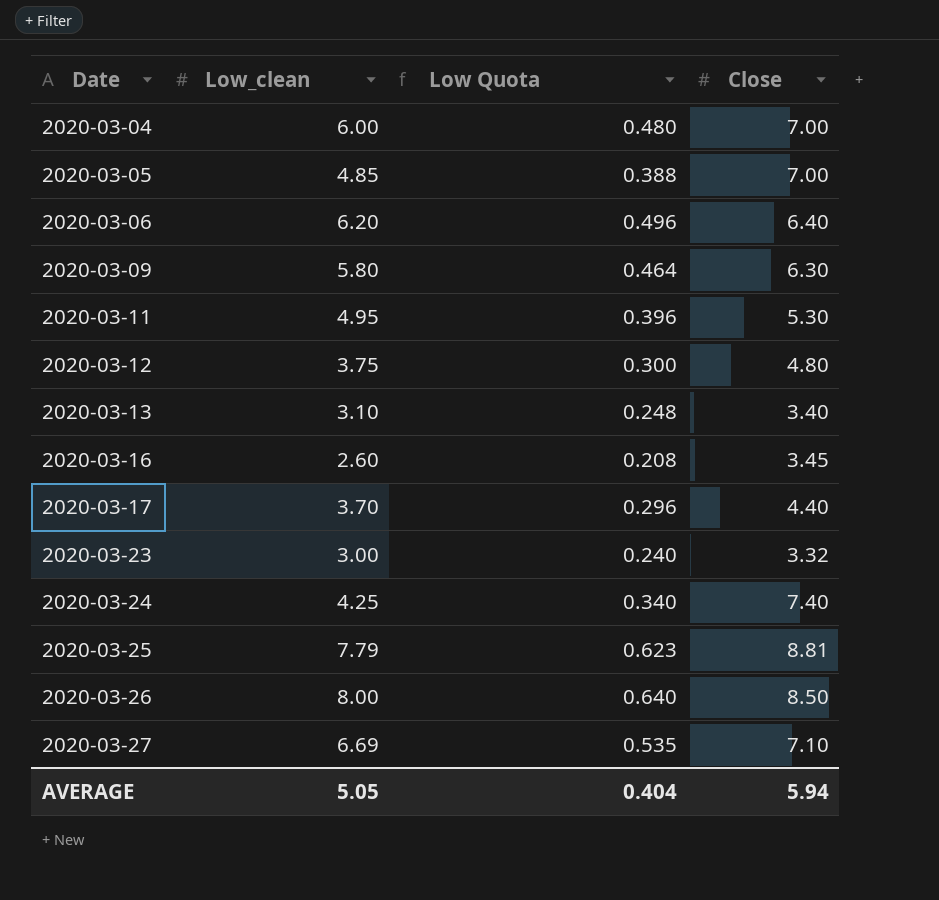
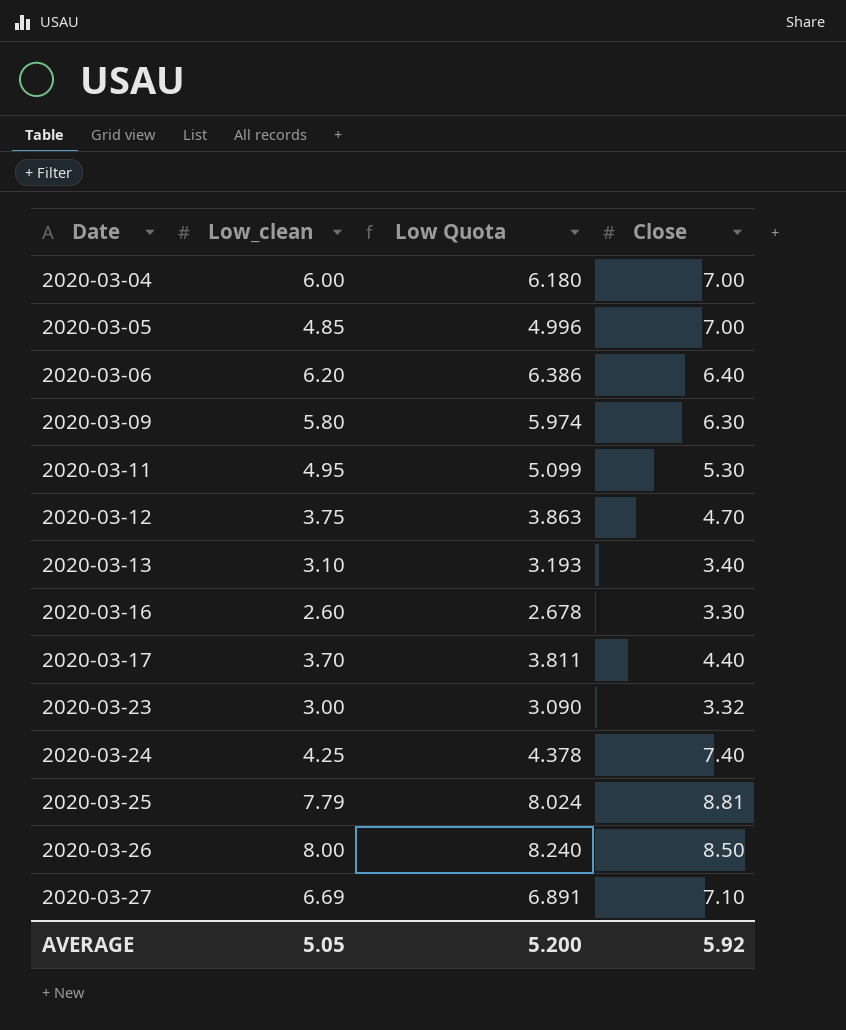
column Low Quota | formula: [Low_clean] * 0.08 -> [Low_clean] * 1.03
2020-03-12 | Close: 4.80 -> 4.70
2020-03-16 | Close: 3.45 -> 3.30
AVERAGE | Low Quota: 0.404 -> 5.200
AVERAGE | Close: 5.94 -> 5.92

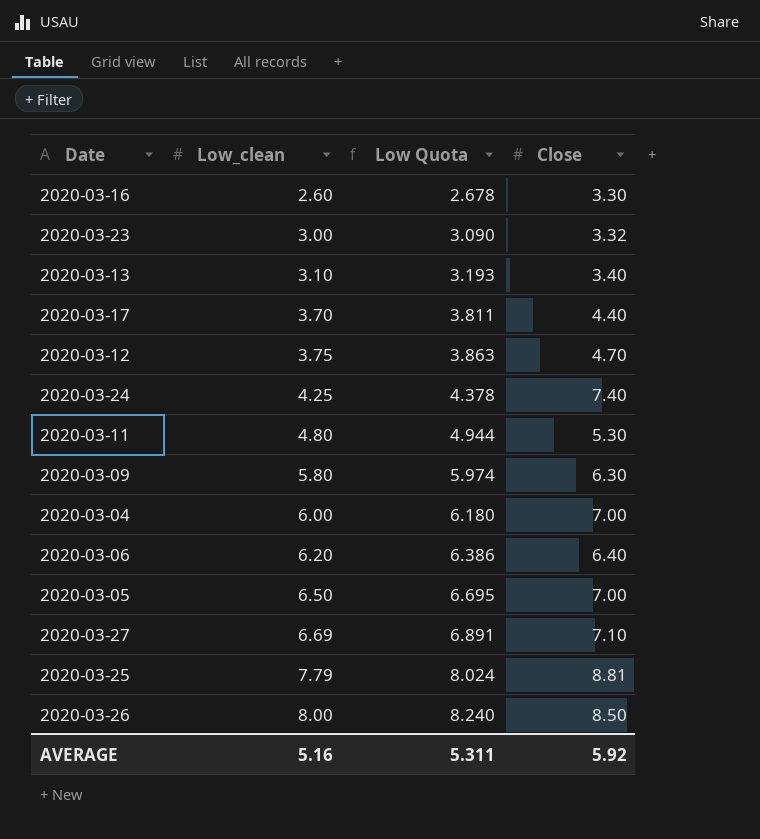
row order: Date ascending -> Low_clean ascending
2020-03-11 | Low_clean: 4.95 -> 4.80
2020-03-11 | Low Quota: 5.099 -> 4.944
2020-03-05 | Low_clean: 4.85 -> 6.50
2020-03-05 | Low Quota: 4.996 -> 6.695
AVERAGE | Low_clean: 5.05 -> 5.16
AVERAGE | Low Quota: 5.200 -> 5.311

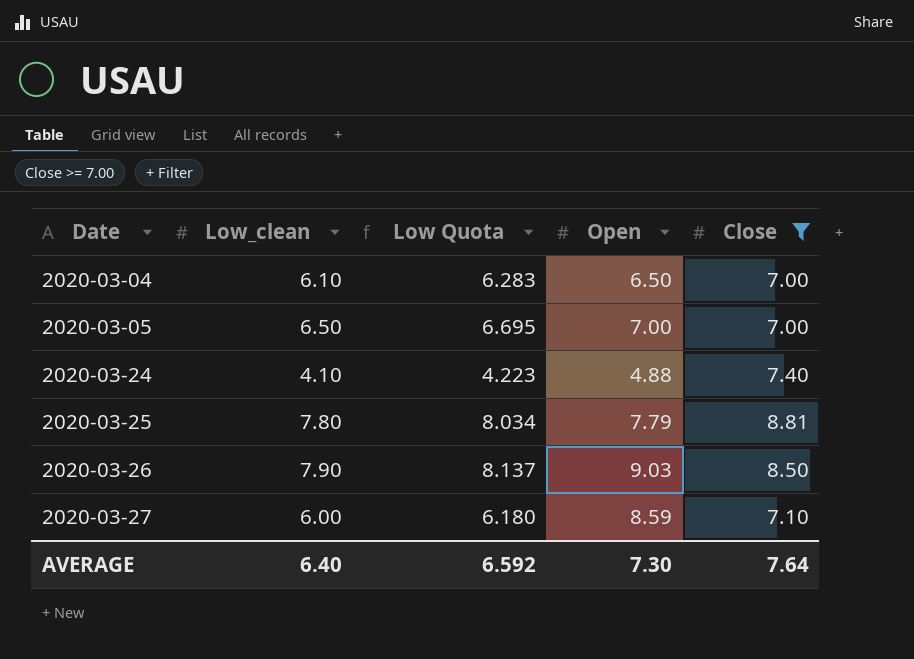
filter: none -> Close >= 7.00
row order: Low_clean ascending -> Date ascending
column Open | position: none -> 4
2020-03-04 | Low_clean: 6.00 -> 6.10
2020-03-04 | Low Quota: 6.180 -> 6.283
2020-03-24 | Low_clean: 4.25 -> 4.10
2020-03-24 | Low Quota: 4.378 -> 4.223
2020-03-25 | Low_clean: 7.79 -> 7.80
2020-03-25 | Low Quota: 8.024 -> 8.034
2020-03-26 | Low_clean: 8.00 -> 7.90
2020-03-26 | Low Quota: 8.240 -> 8.137
2020-03-27 | Low_clean: 6.69 -> 6.00
2020-03-27 | Low Quota: 6.891 -> 6.180
AVERAGE | Low_clean: 5.16 -> 6.40
AVERAGE | Low Quota: 5.311 -> 6.592
AVERAGE | Close: 5.92 -> 7.64

